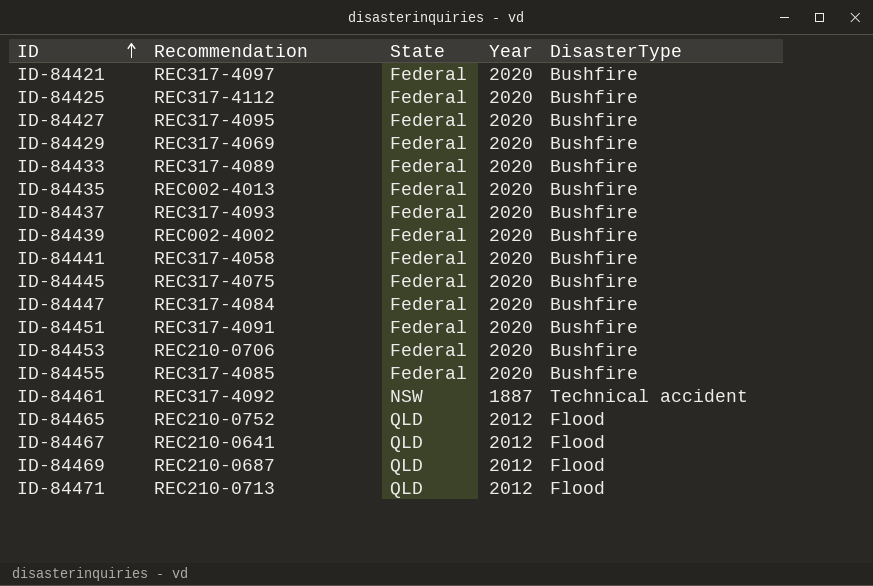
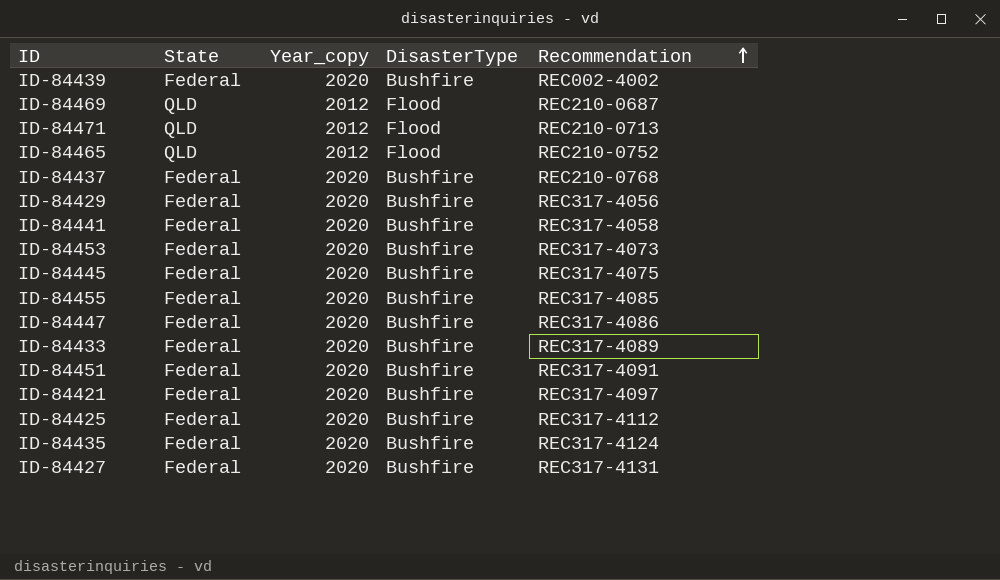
row order: ID ascending -> Recommendation ascending
column name: Year -> Year_copy
column Recommendation | position: 2 -> 5
row ID-84461: REC317-4092 | NSW | 1887 | Technical accident -> none
row ID-84467: REC210-0641 | QLD | 2012 | Flood -> none
ID-84437 | Recommendation: REC317-4093 -> REC210-0768
ID-84429 | Recommendation: REC317-4069 -> REC317-4056
ID-84453 | Recommendation: REC210-0706 -> REC317-4073
ID-84447 | Recommendation: REC317-4084 -> REC317-4086
ID-84435 | Recommendation: REC002-4013 -> REC317-4124
ID-84427 | Recommendation: REC317-4095 -> REC317-4131

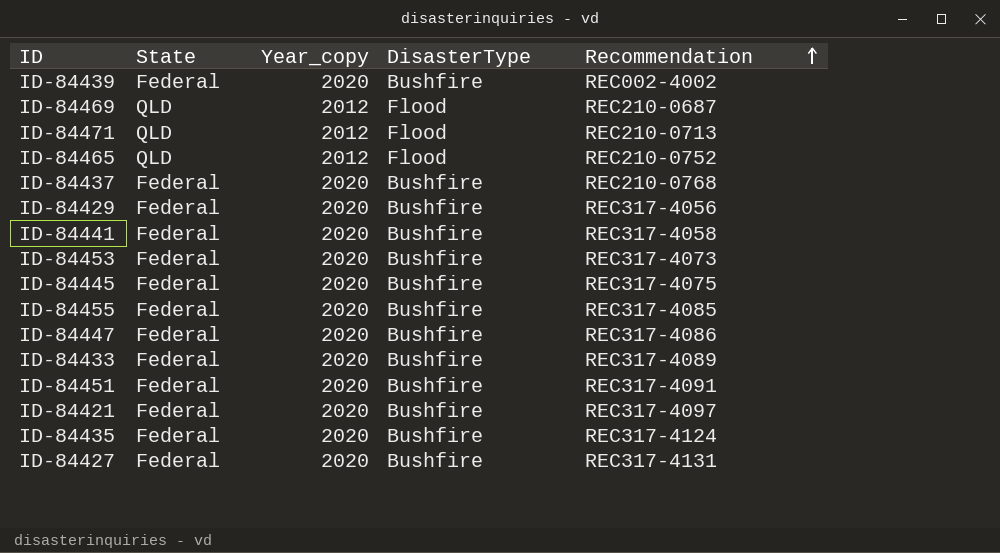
row ID-84425: Federal | 2020 | Bushfire | REC317-4112 -> none

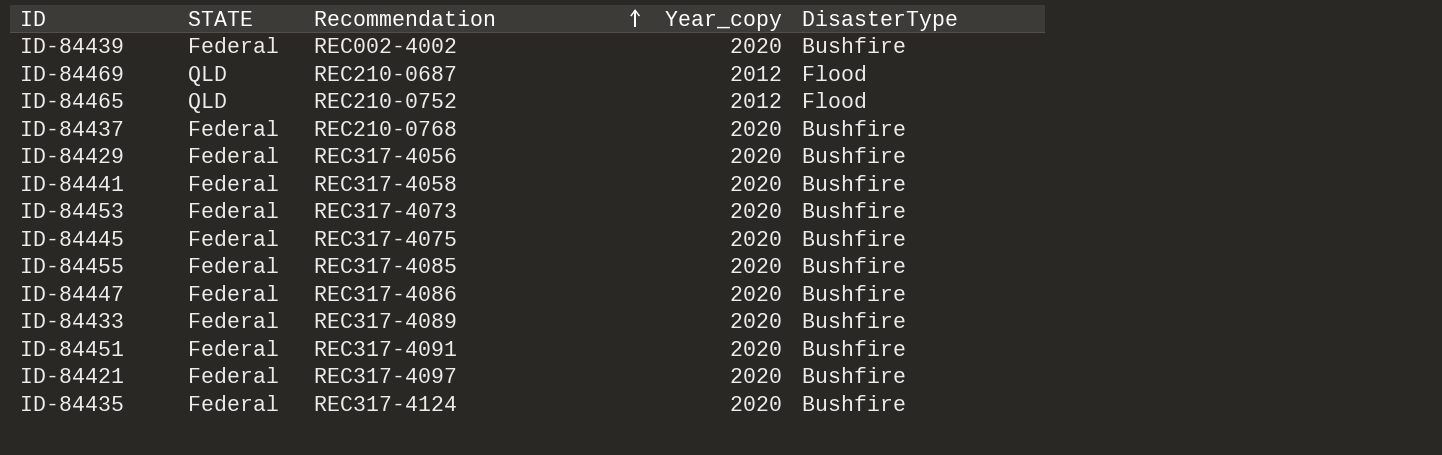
column name: State -> STATE
column Recommendation | position: 5 -> 3
row ID-84471: QLD | 2012 | Flood | REC210-0713 -> none
row ID-84427: Federal | 2020 | Bushfire | REC317-4131 -> none

